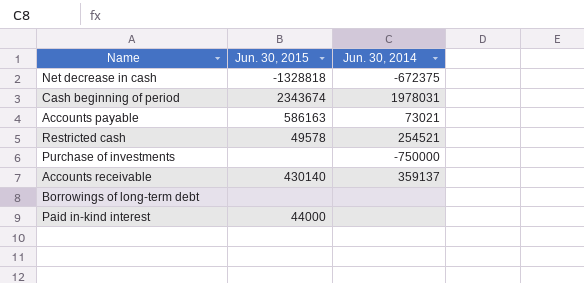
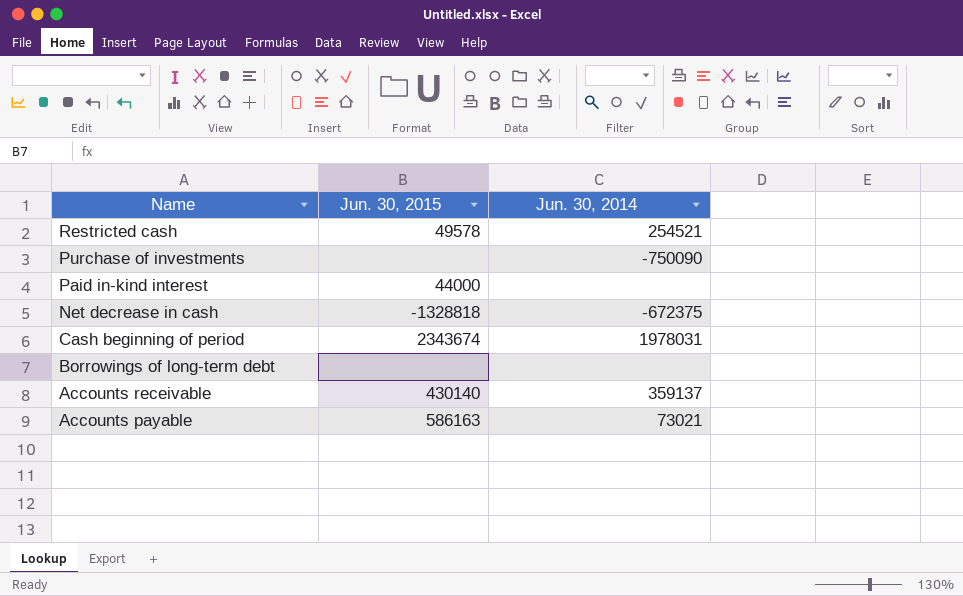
row order: none -> Name descending
Purchase of investments | Jun. 30, 2014: -750000 -> -750090

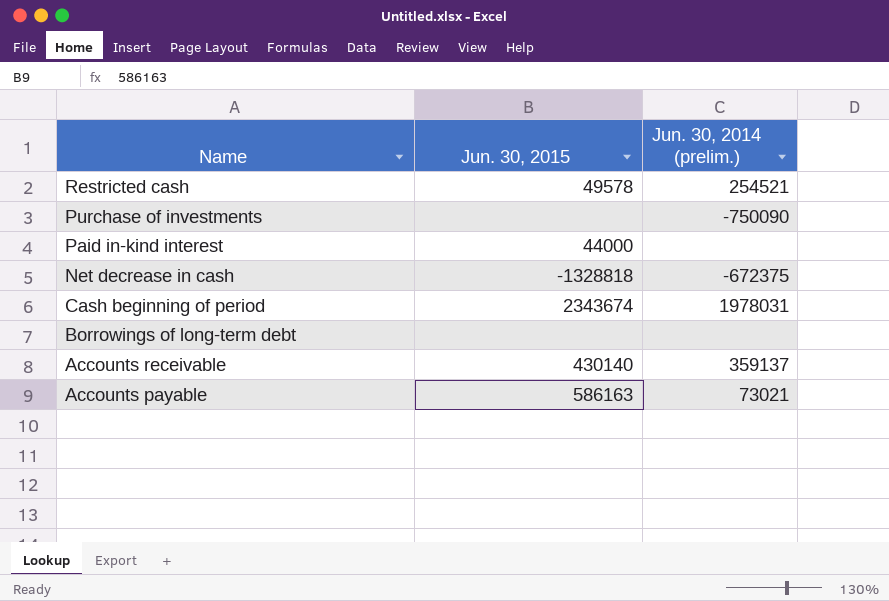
column name: Jun. 30, 2014 -> Jun. 30, 2014 (prelim.)

